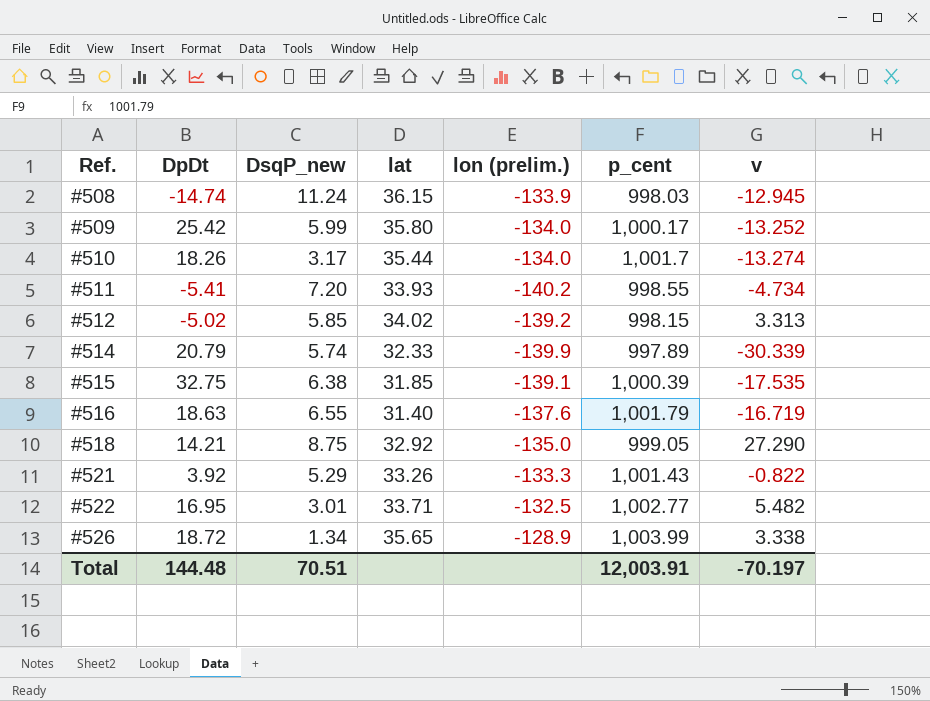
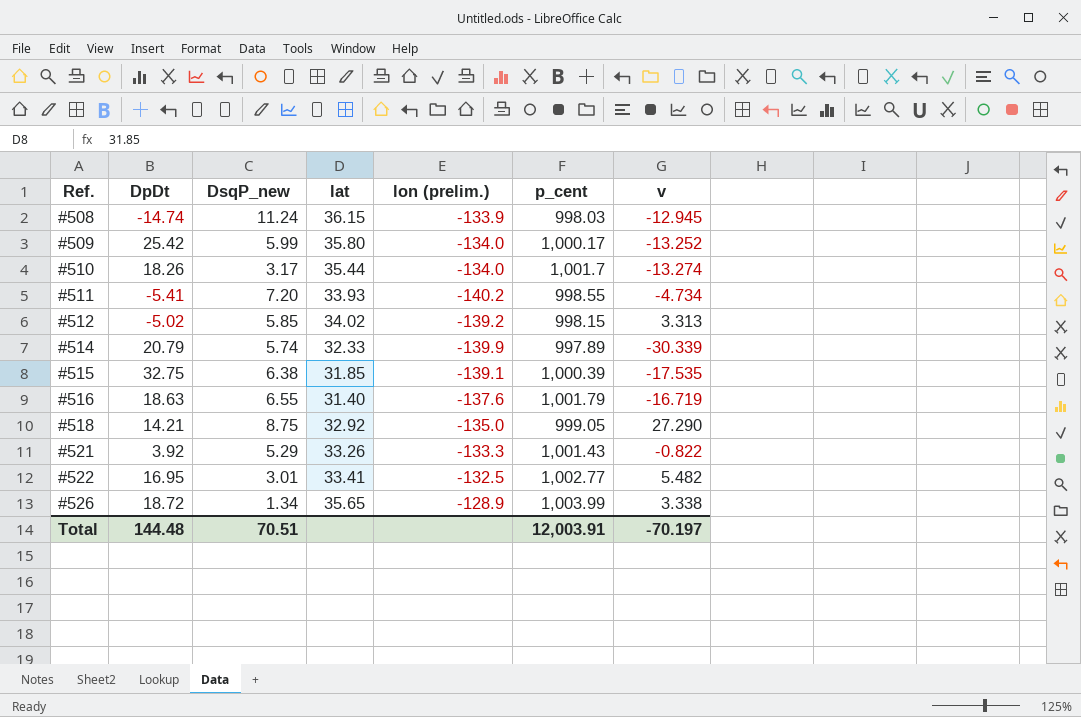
#522 | lat: 33.71 -> 33.41

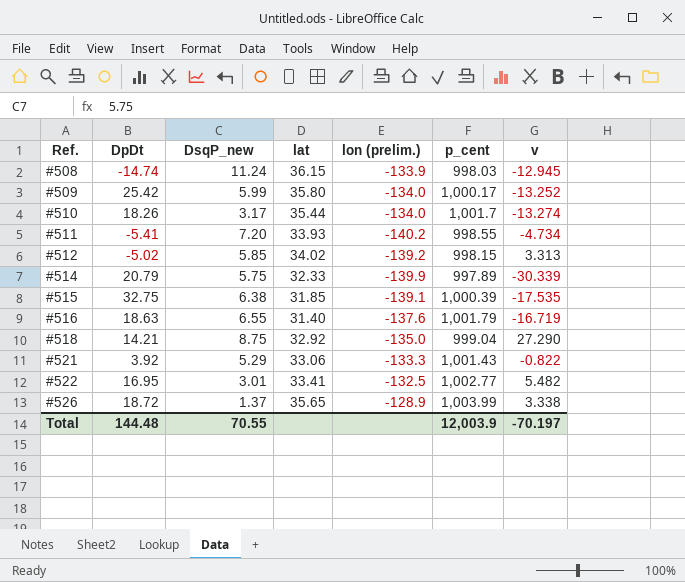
#514 | DsqP_new: 5.74 -> 5.75
#518 | p_cent: 999.05 -> 999.04
#521 | lat: 33.26 -> 33.06
#526 | DsqP_new: 1.34 -> 1.37
Total | DsqP_new: 70.51 -> 70.55
Total | p_cent: 12,003.91 -> 12,003.9

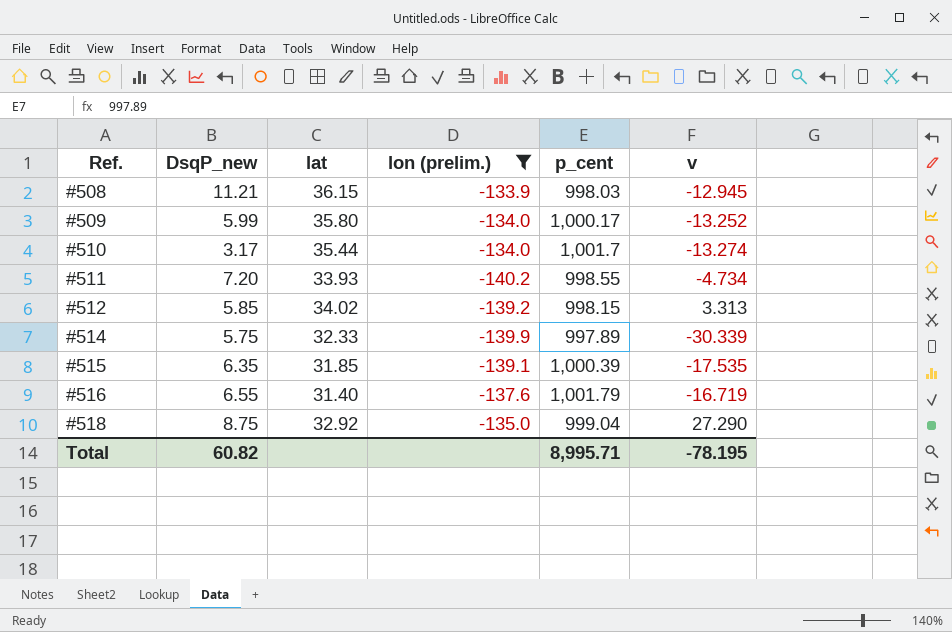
filter: none -> lon (prelim.) <= -133.9
column DpDt | position: 2 -> none
#508 | DsqP_new: 11.24 -> 11.21
#515 | DsqP_new: 6.38 -> 6.35
Total | DsqP_new: 70.55 -> 60.82
Total | p_cent: 12,003.9 -> 8,995.71
Total | v: -70.197 -> -78.195

